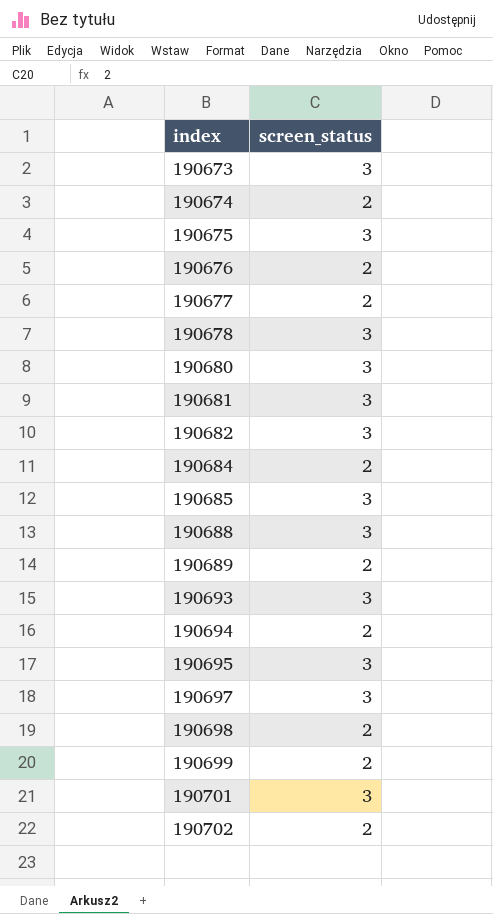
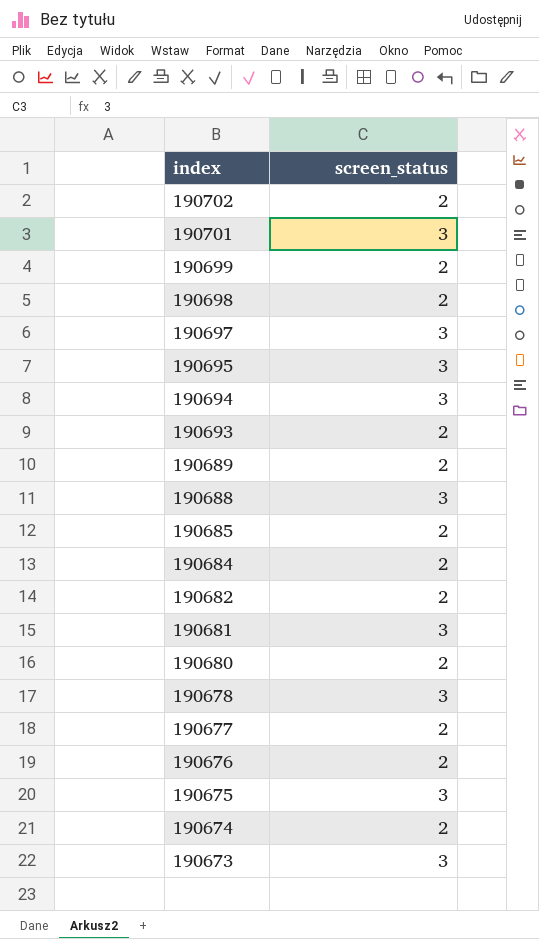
row order: index ascending -> index descending
190694 | screen_status: 2 -> 3
190693 | screen_status: 3 -> 2
190685 | screen_status: 3 -> 2
190682 | screen_status: 3 -> 2
190680 | screen_status: 3 -> 2

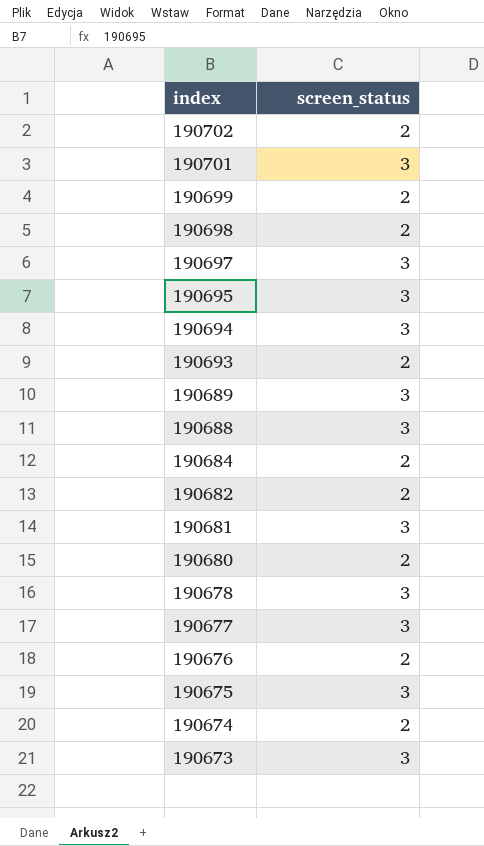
row 190685: 2 -> none
190689 | screen_status: 2 -> 3
190677 | screen_status: 2 -> 3

